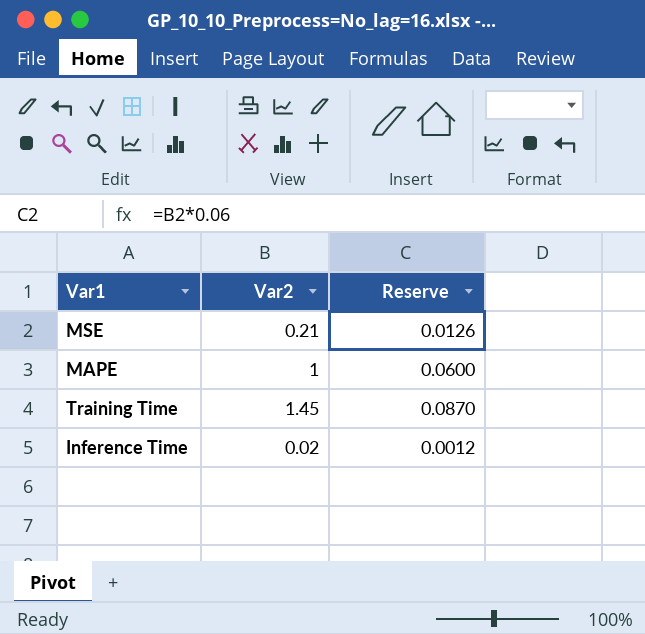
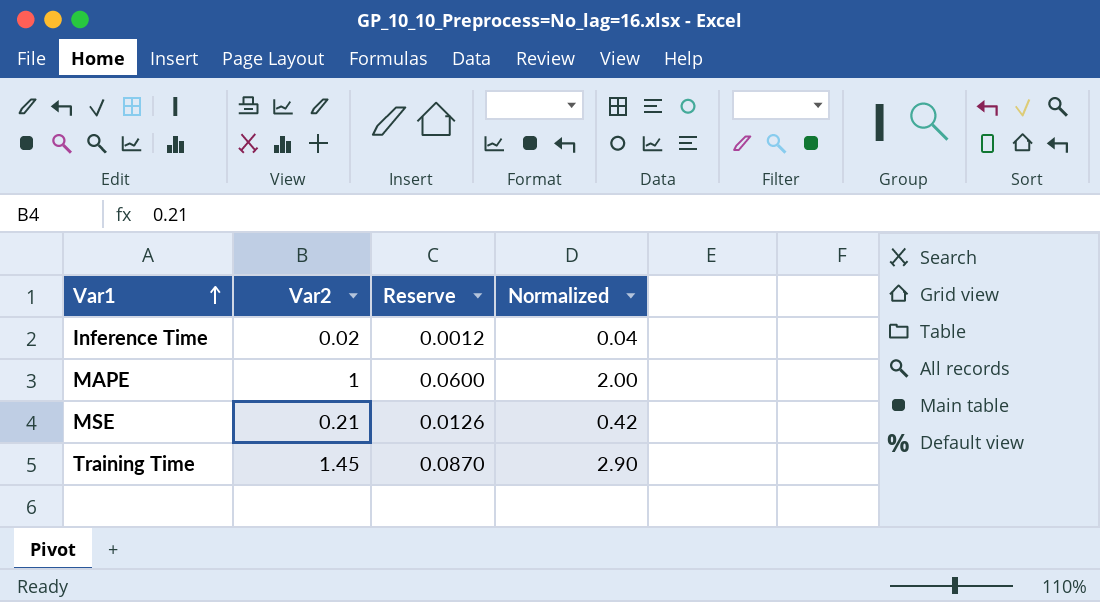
row order: none -> Var1 ascending
column Normalized | formula: none -> [Var2] * 2

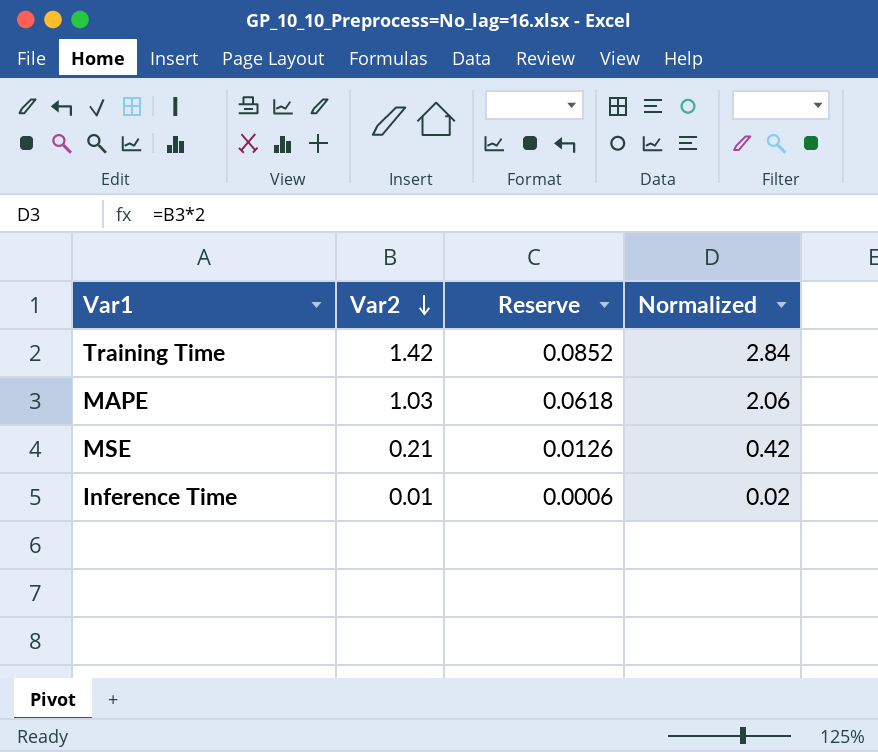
row order: Var1 ascending -> Var2 descending
Training Time | Var2: 1.45 -> 1.42
Training Time | Reserve: 0.0870 -> 0.0852
Training Time | Normalized: 2.90 -> 2.84
MAPE | Var2: 1 -> 1.03
MAPE | Reserve: 0.0600 -> 0.0618
MAPE | Normalized: 2.00 -> 2.06
Inference Time | Var2: 0.02 -> 0.01
Inference Time | Reserve: 0.0012 -> 0.0006
Inference Time | Normalized: 0.04 -> 0.02

